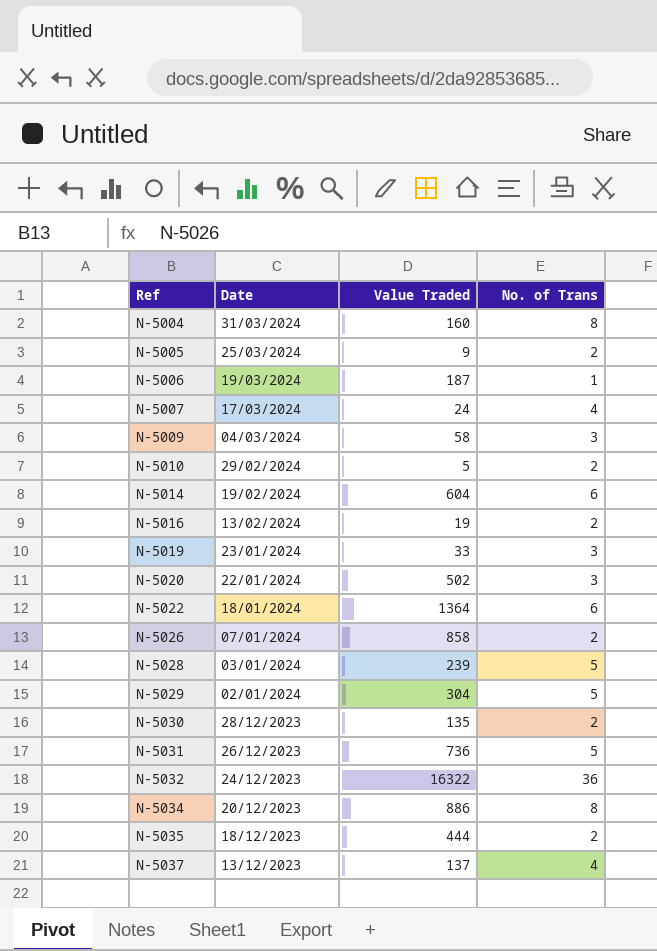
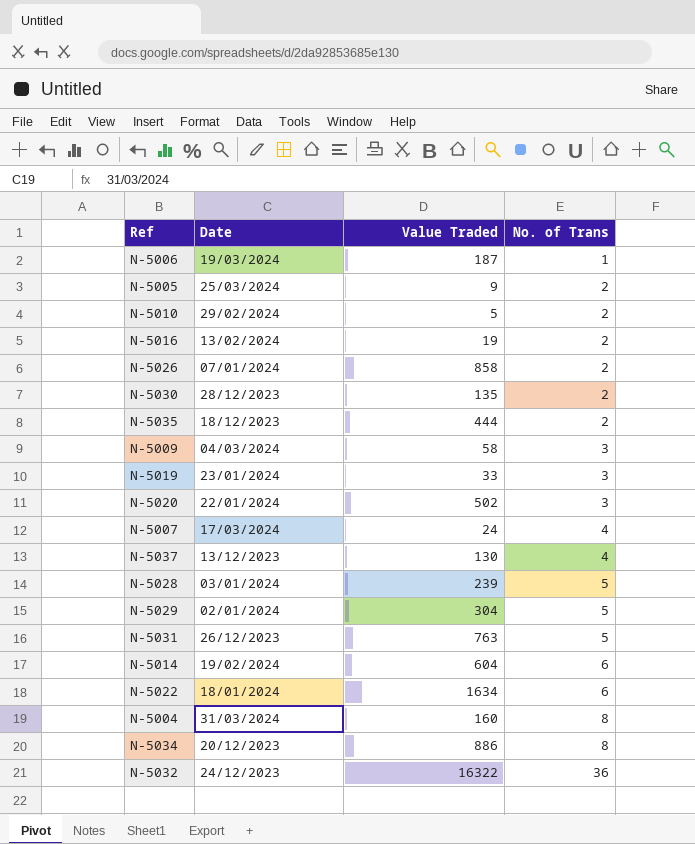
row order: Ref ascending -> No. of Trans ascending
N-5037 | Value Traded: 137 -> 130
N-5031 | Value Traded: 736 -> 763
N-5022 | Value Traded: 1364 -> 1634

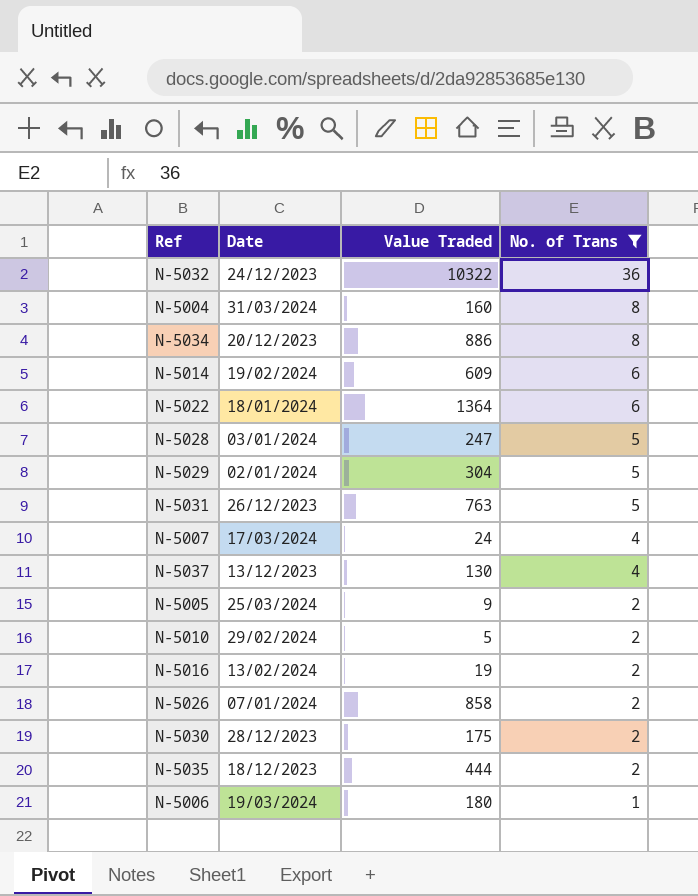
filter: none -> No. of Trans != 3
row order: No. of Trans ascending -> No. of Trans descending
N-5032 | Value Traded: 16322 -> 10322
N-5014 | Value Traded: 604 -> 609
N-5022 | Value Traded: 1634 -> 1364
N-5028 | Value Traded: 239 -> 247
N-5030 | Value Traded: 135 -> 175
N-5006 | Value Traded: 187 -> 180

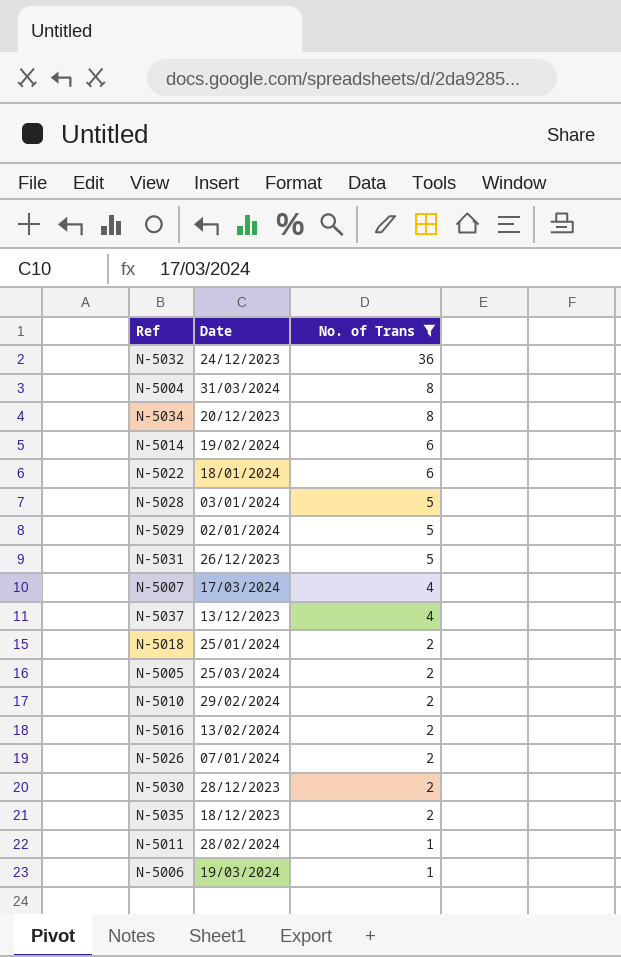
column Value Traded | position: 3 -> none
row N-5018: none -> 25/01/2024 | 2
row N-5011: none -> 28/02/2024 | 1

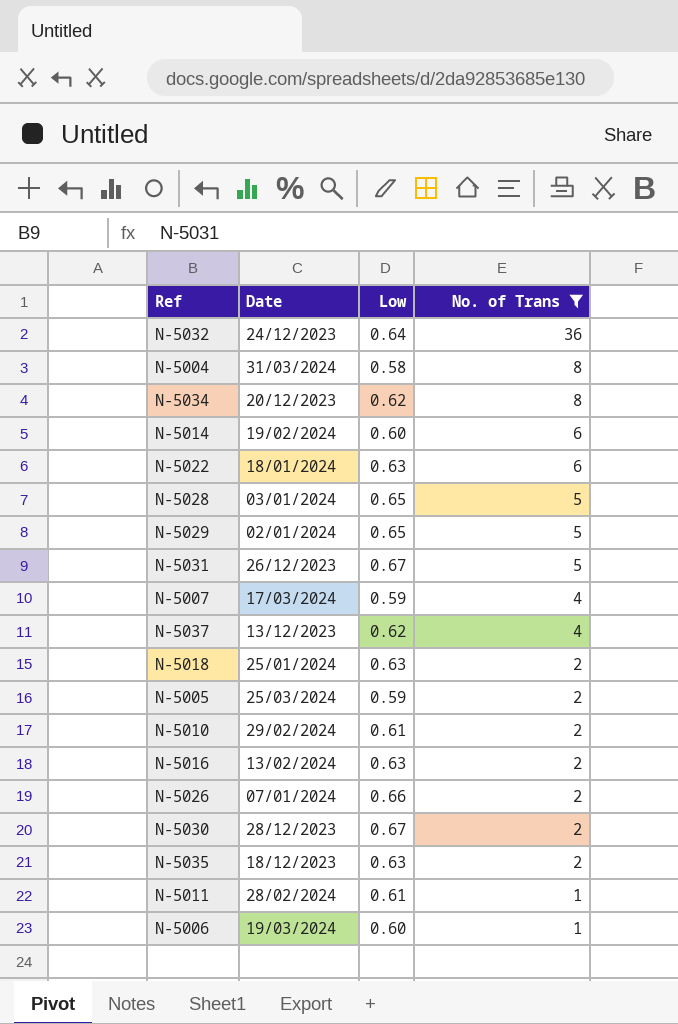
column Low | position: none -> 3

